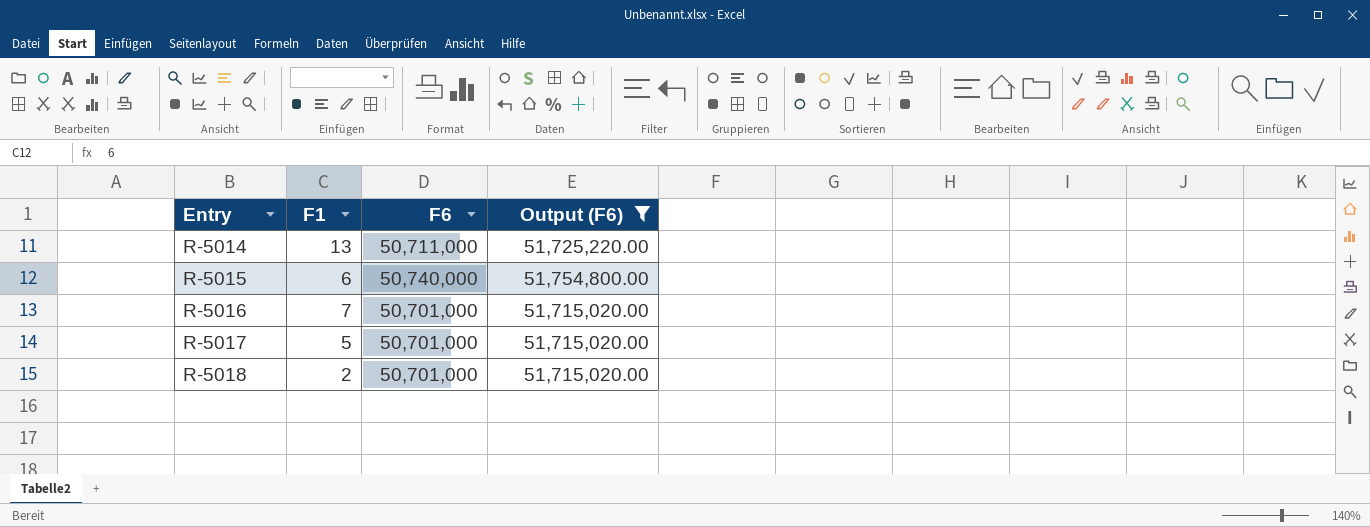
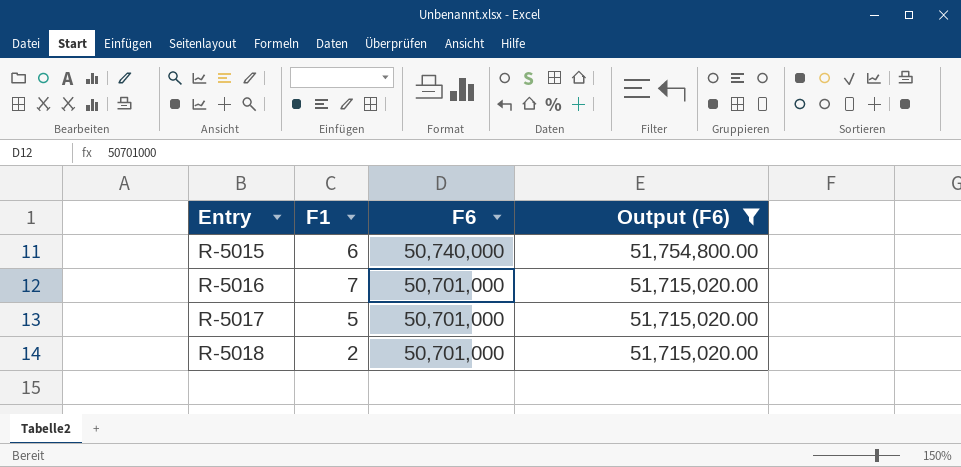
row R-5014: 13 | 50,711,000 | 51,725,220.00 -> none

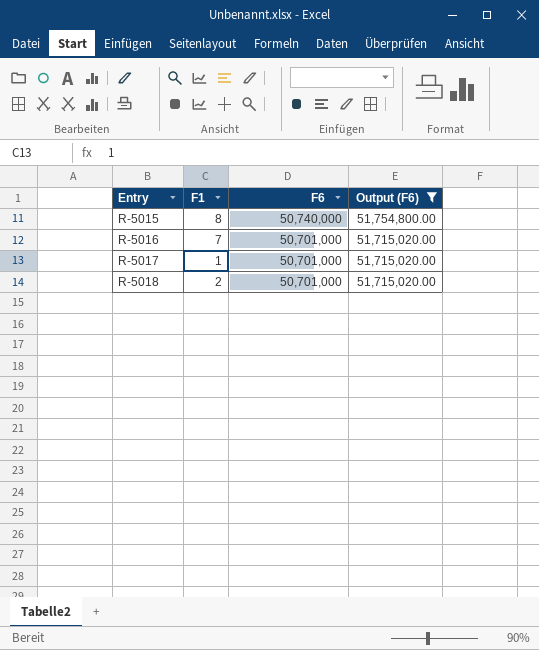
R-5015 | F1: 6 -> 8
R-5017 | F1: 5 -> 1

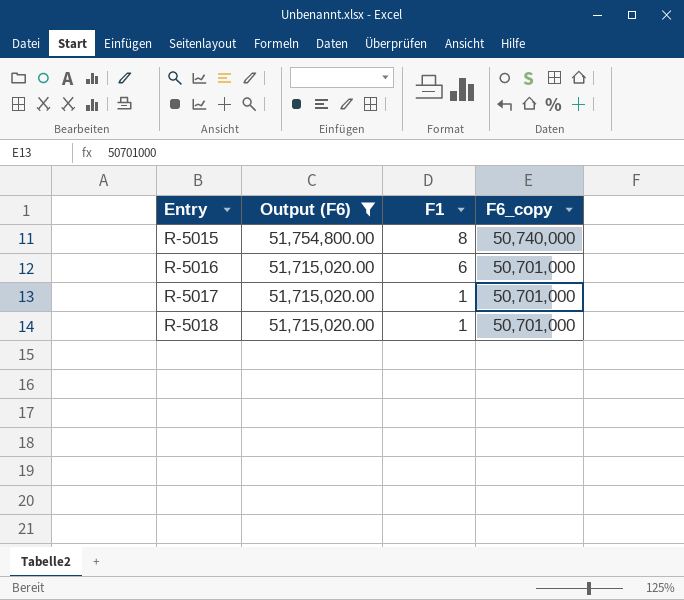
column Output (F6) | position: 4 -> 2
column name: F6 -> F6_copy
R-5016 | F1: 7 -> 6
R-5018 | F1: 2 -> 1

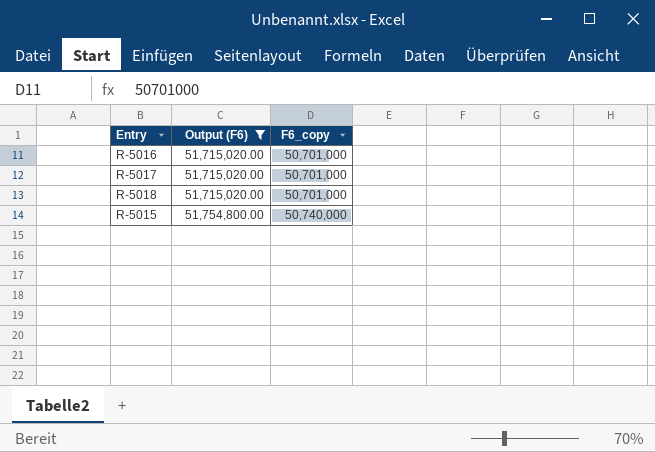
row order: Entry ascending -> Output (F6) ascending
column F1 | position: 3 -> none

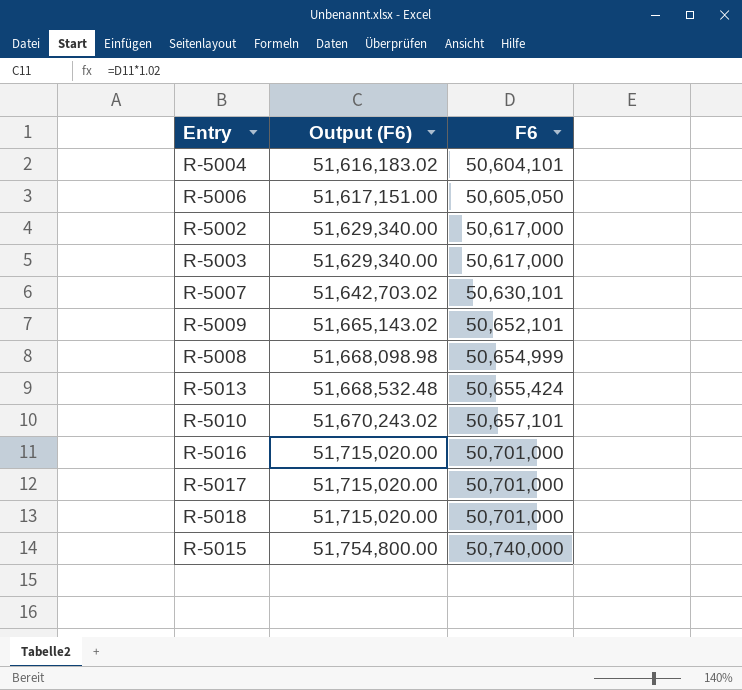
filter: Output (F6) >= 51,715,020.00 -> none
column name: F6_copy -> F6

